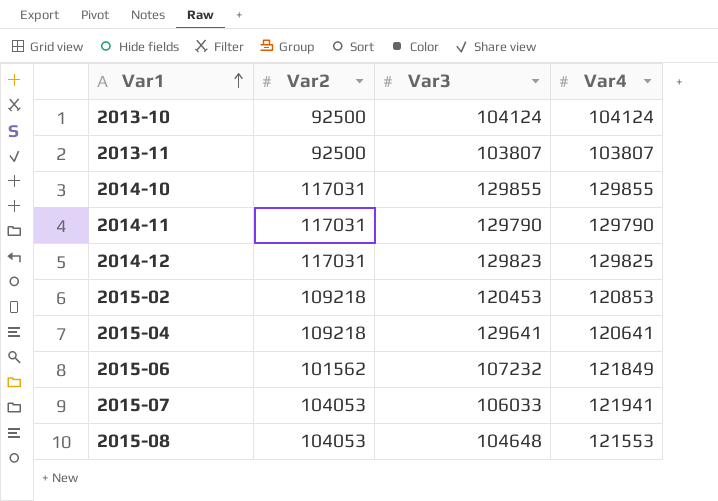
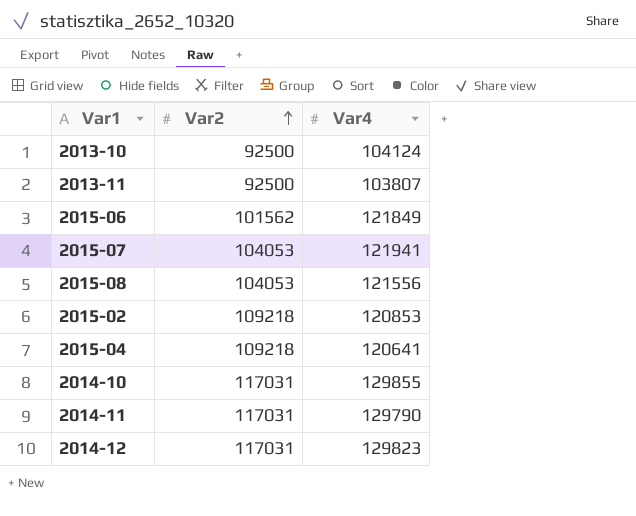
row order: Var1 ascending -> Var2 ascending
column Var3 | position: 3 -> none
2015-08 | Var4: 121553 -> 121556
2014-12 | Var4: 129825 -> 129823

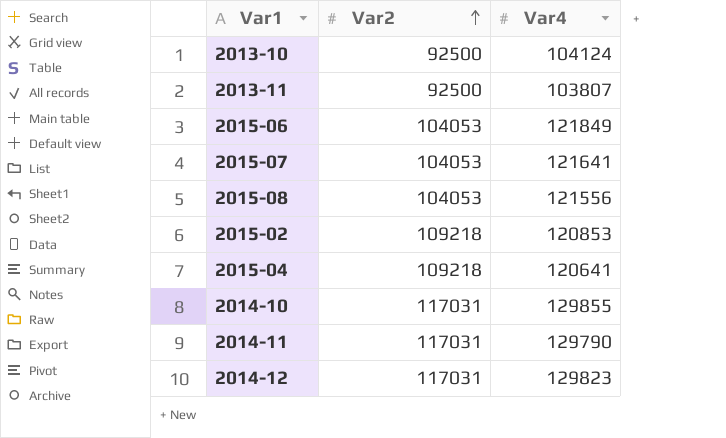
2015-06 | Var2: 101562 -> 104053
2015-07 | Var4: 121941 -> 121641

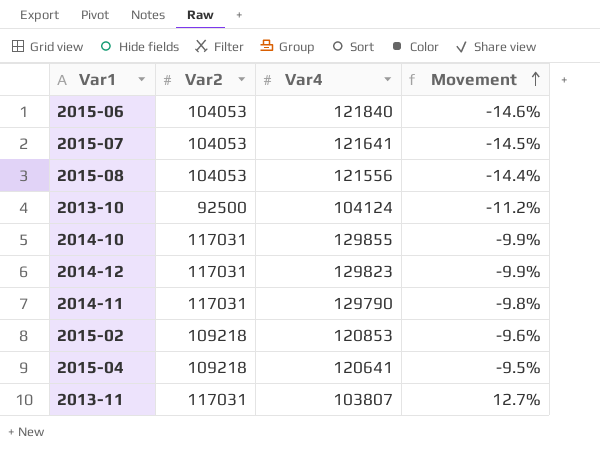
row order: Var2 ascending -> Movement ascending
column Movement | formula: none -> ([Var2] - [Var4]) / [Var4]
2015-06 | Var4: 121849 -> 121840
2013-11 | Var2: 92500 -> 117031

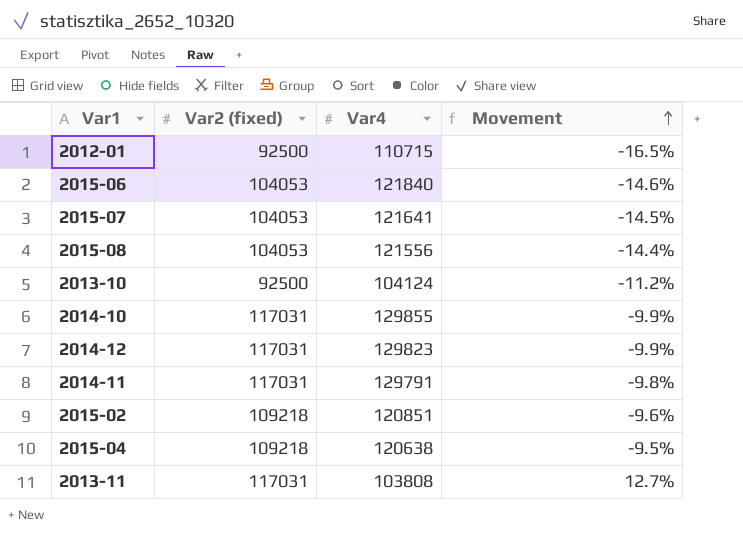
column name: Var2 -> Var2 (fixed)
row 2012-01: none -> 92500 | 110715 | -16.5%
2014-11 | Var4: 129790 -> 129791
2015-02 | Var4: 120853 -> 120851
2015-04 | Var4: 120641 -> 120638
2013-11 | Var4: 103807 -> 103808

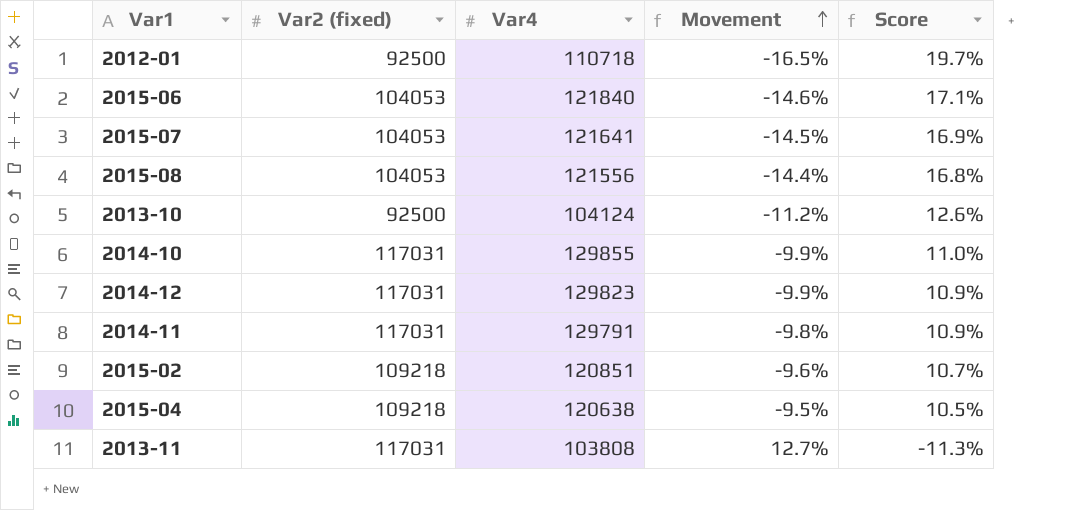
column Score | formula: none -> ([Var4] - [Var2 (fixed)]) / [Var2 (fixed)]
2012-01 | Var4: 110715 -> 110718

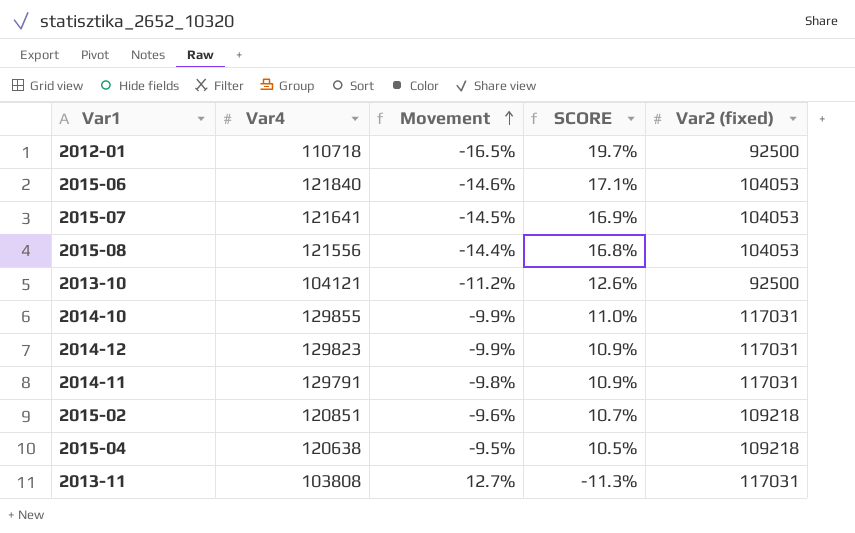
column name: Score -> SCORE
column Var2 (fixed) | position: 2 -> 5
2013-10 | Var4: 104124 -> 104121

